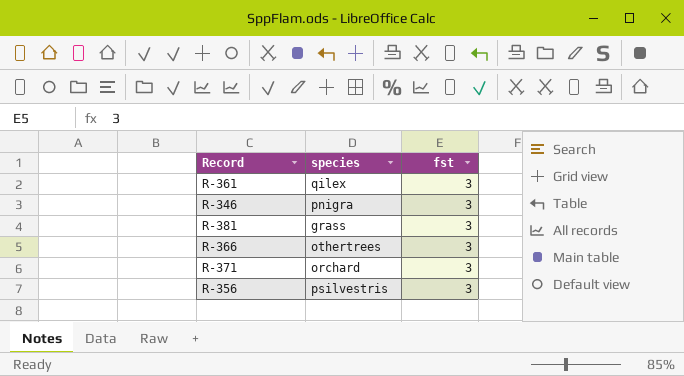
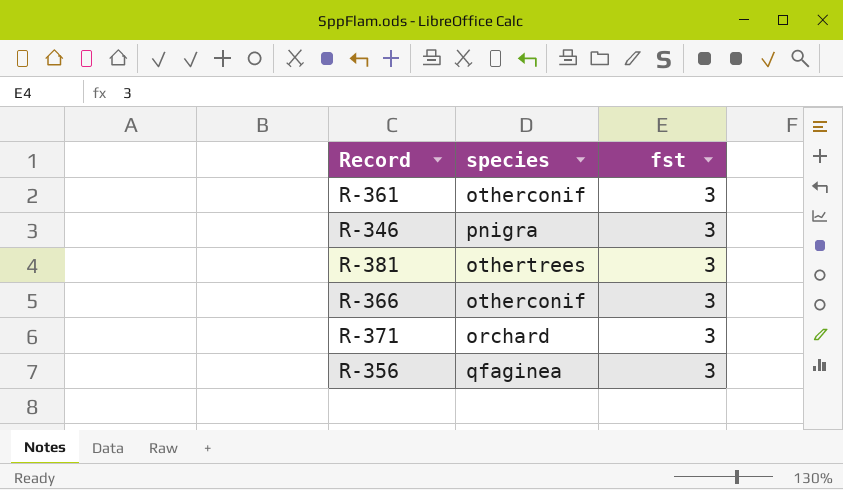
R-361 | species: qilex -> otherconif
R-381 | species: grass -> othertrees
R-366 | species: othertrees -> otherconif
R-356 | species: psilvestris -> qfaginea

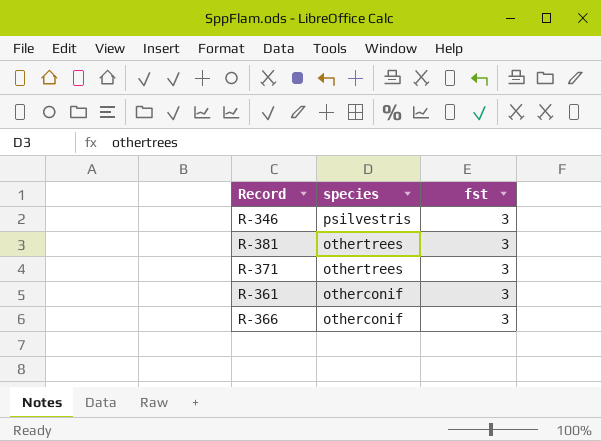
row order: none -> species descending
row R-356: qfaginea | 3 -> none
R-346 | species: pnigra -> psilvestris
R-371 | species: orchard -> othertrees

